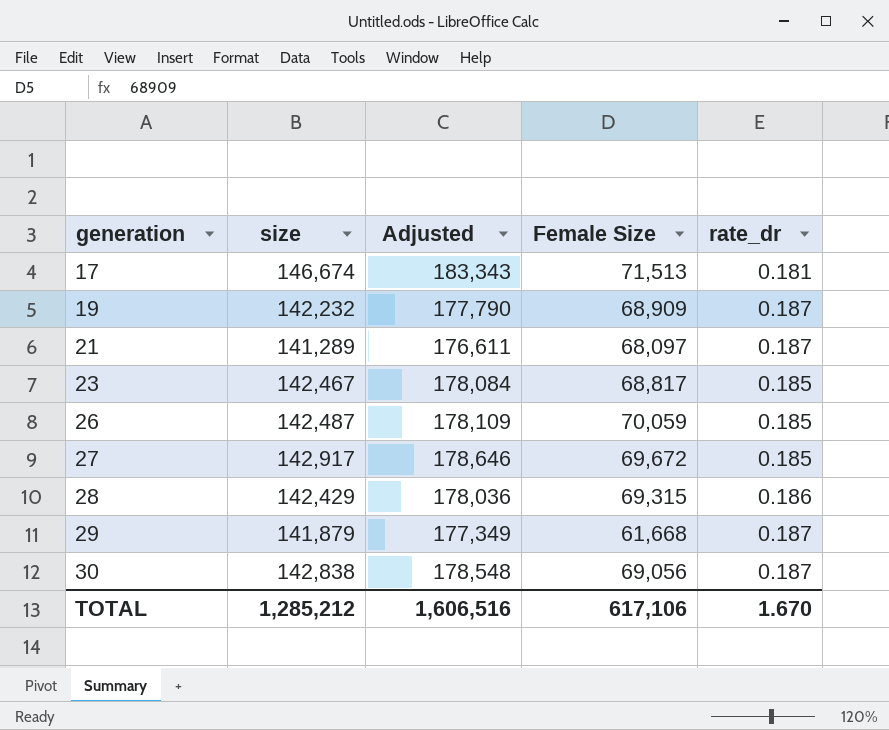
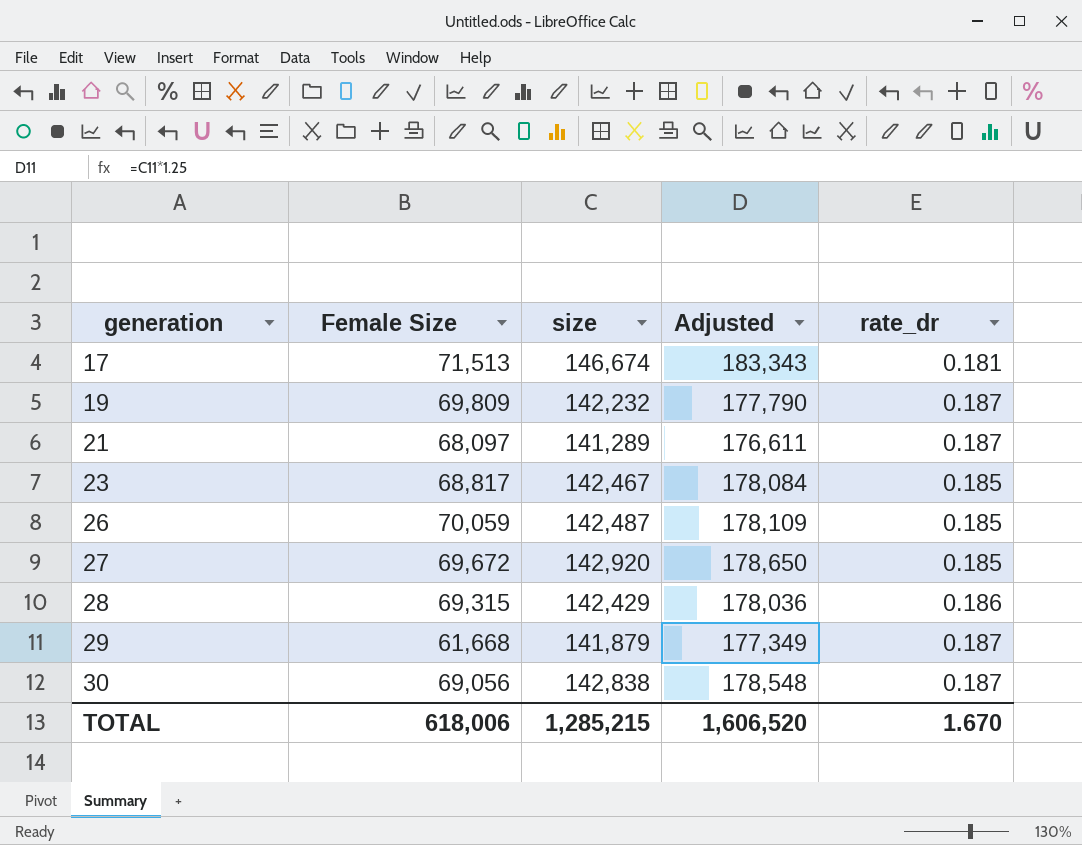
column Female Size | position: 4 -> 2
19 | Female Size: 68,909 -> 69,809
27 | size: 142,917 -> 142,920
27 | Adjusted: 178,646 -> 178,650
TOTAL | Female Size: 617,106 -> 618,006
TOTAL | size: 1,285,212 -> 1,285,215
TOTAL | Adjusted: 1,606,516 -> 1,606,520

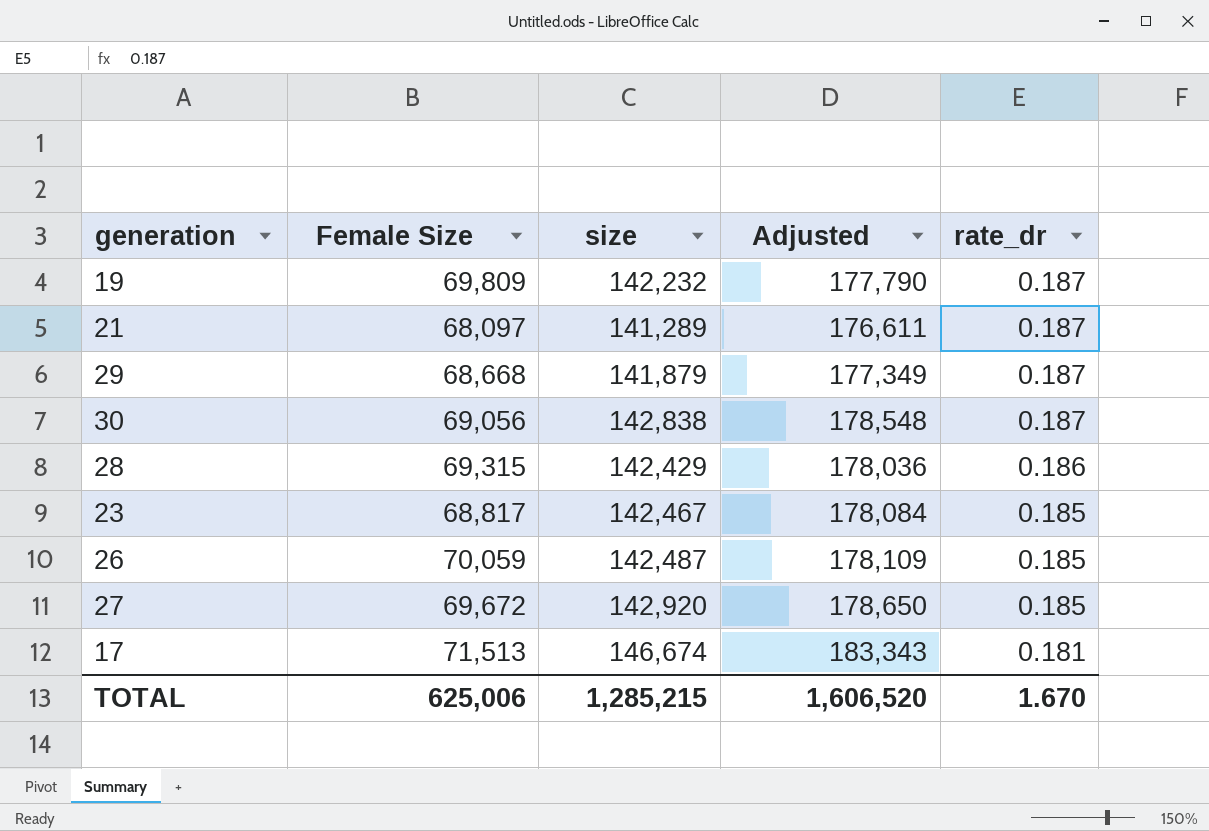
row order: generation ascending -> rate_dr descending
29 | Female Size: 61,668 -> 68,668
TOTAL | Female Size: 618,006 -> 625,006

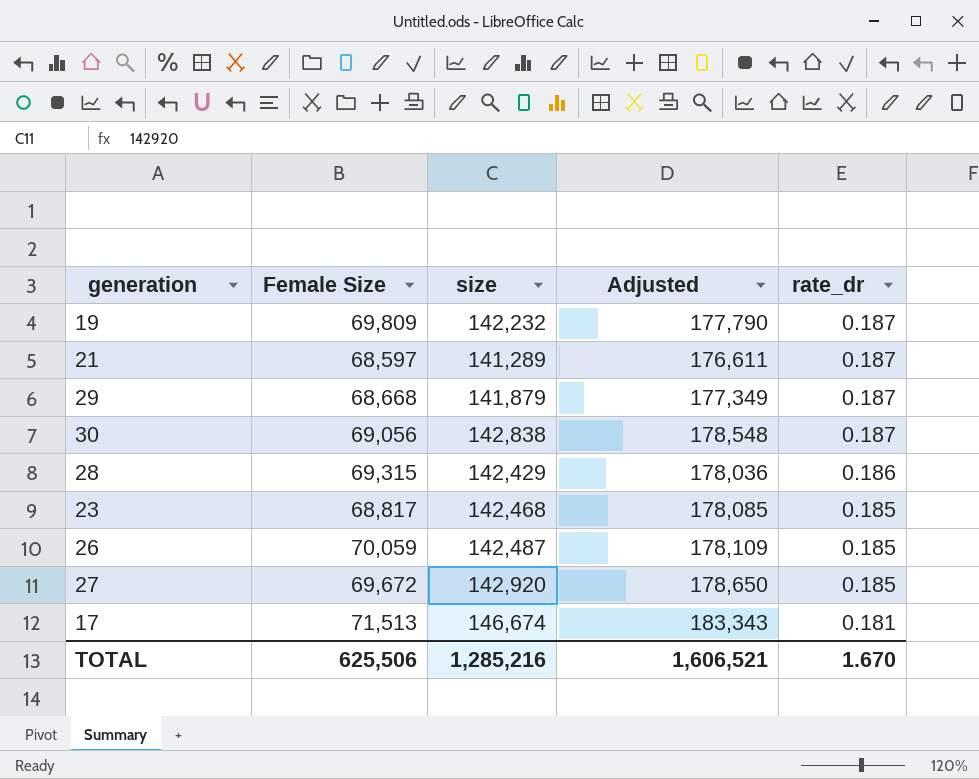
21 | Female Size: 68,097 -> 68,597
23 | size: 142,467 -> 142,468
23 | Adjusted: 178,084 -> 178,085
TOTAL | Female Size: 625,006 -> 625,506
TOTAL | size: 1,285,215 -> 1,285,216
TOTAL | Adjusted: 1,606,520 -> 1,606,521

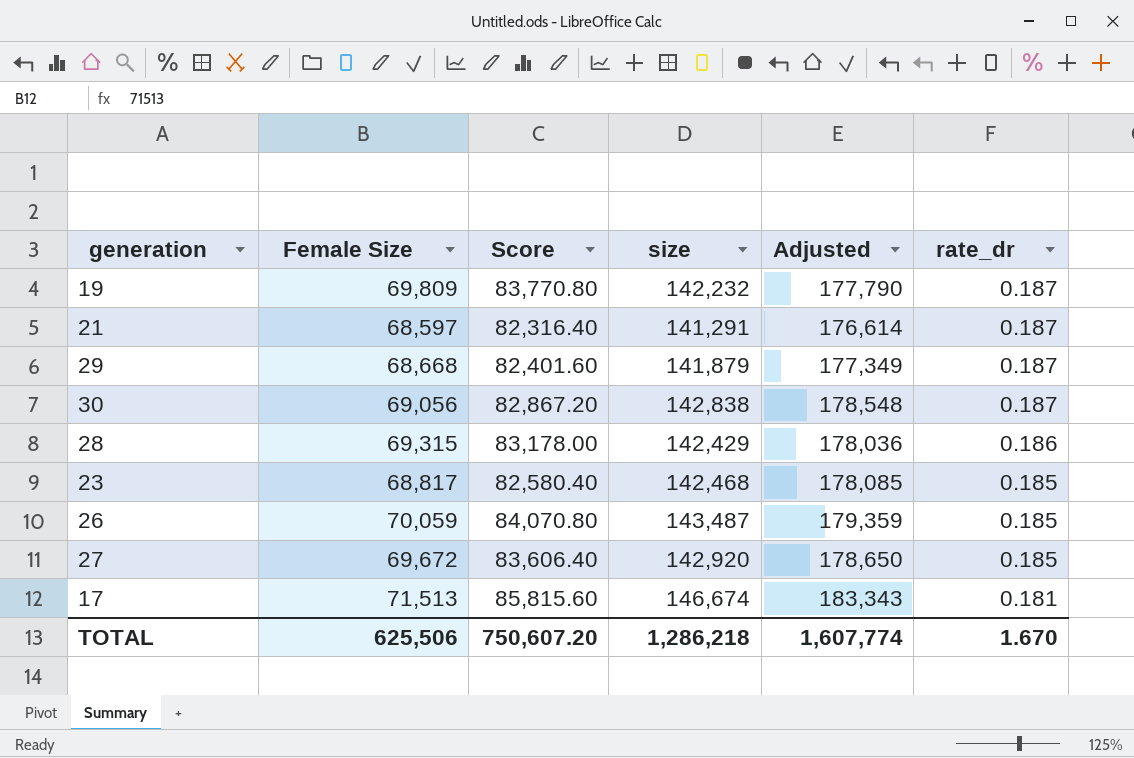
column Score | formula: none -> [Female Size] * 1.2
21 | size: 141,289 -> 141,291
21 | Adjusted: 176,611 -> 176,614
26 | size: 142,487 -> 143,487
26 | Adjusted: 178,109 -> 179,359
TOTAL | size: 1,285,216 -> 1,286,218
TOTAL | Adjusted: 1,606,521 -> 1,607,774

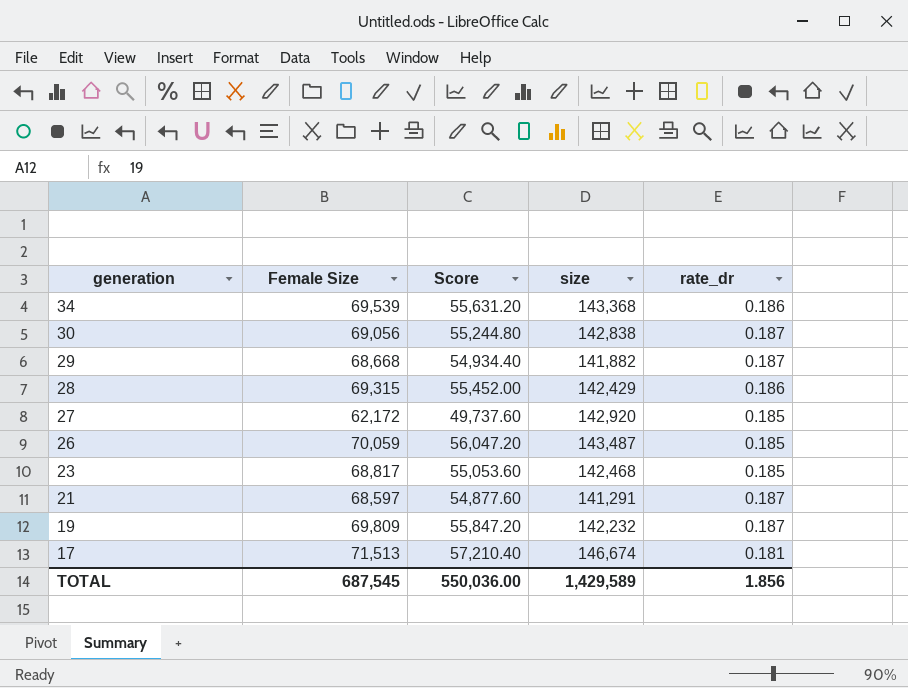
row order: rate_dr descending -> generation descending
column Adjusted | formula: [size] * 1.25 -> none
column Score | formula: [Female Size] * 1.2 -> [Female Size] * 0.8
row 34: none -> 69,539 | 55,631.20 | 143,368 | 0.186
29 | size: 141,879 -> 141,882
27 | Female Size: 69,672 -> 62,172
TOTAL | Female Size: 625,506 -> 687,545
TOTAL | Score: 750,607.20 -> 550,036.00
TOTAL | size: 1,286,218 -> 1,429,589
TOTAL | rate_dr: 1.670 -> 1.856

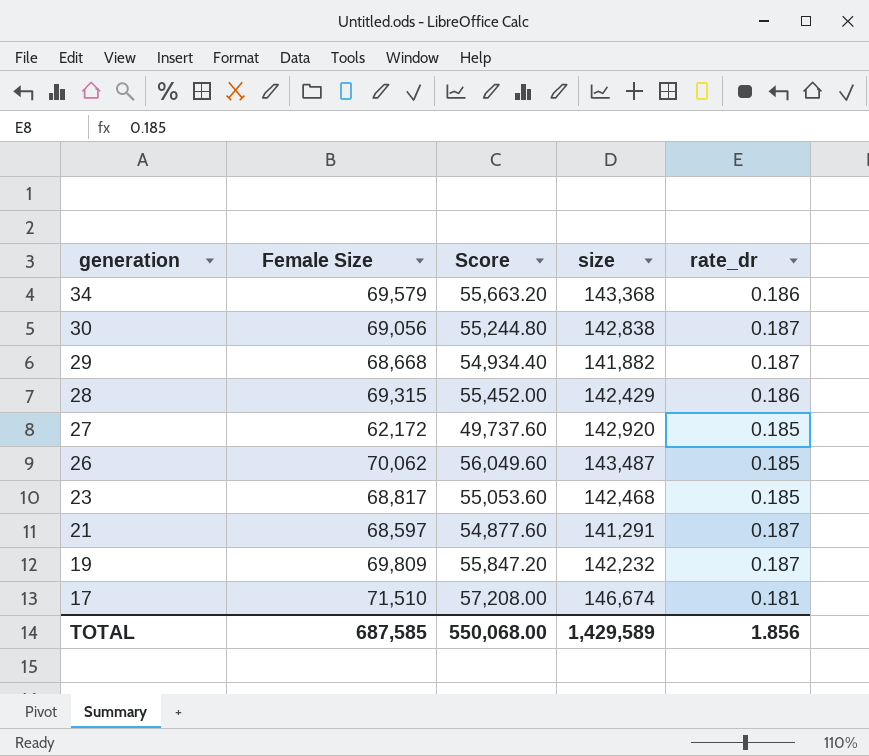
34 | Female Size: 69,539 -> 69,579
34 | Score: 55,631.20 -> 55,663.20
26 | Female Size: 70,059 -> 70,062
26 | Score: 56,047.20 -> 56,049.60
17 | Female Size: 71,513 -> 71,510
17 | Score: 57,210.40 -> 57,208.00
TOTAL | Female Size: 687,545 -> 687,585
TOTAL | Score: 550,036.00 -> 550,068.00

